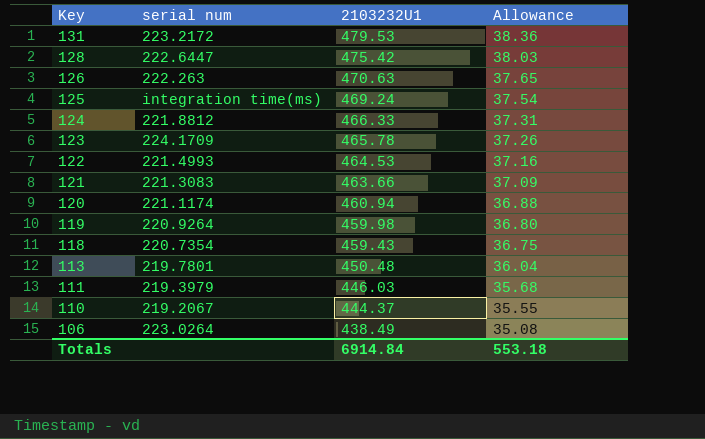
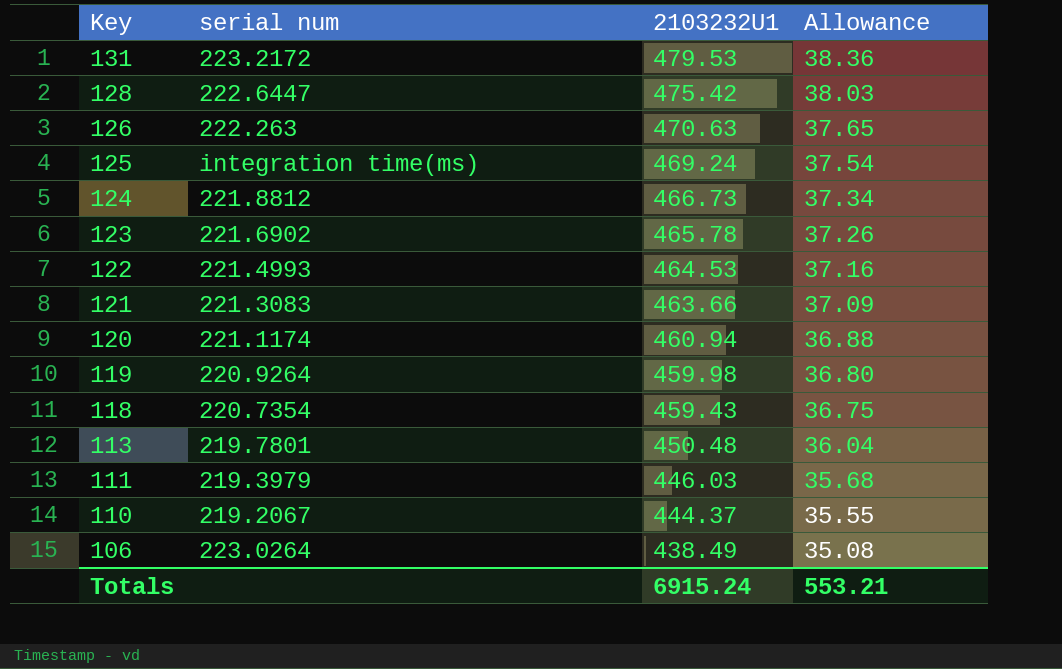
124 | 2103232U1: 466.33 -> 466.73
124 | Allowance: 37.31 -> 37.34
123 | serial num: 224.1709 -> 221.6902
Totals | 2103232U1: 6914.84 -> 6915.24
Totals | Allowance: 553.18 -> 553.21

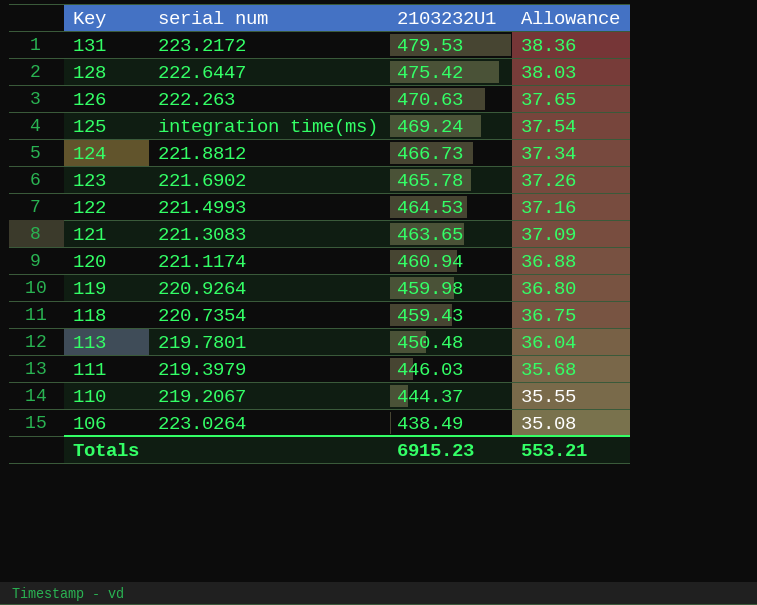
121 | 2103232U1: 463.66 -> 463.65
Totals | 2103232U1: 6915.24 -> 6915.23

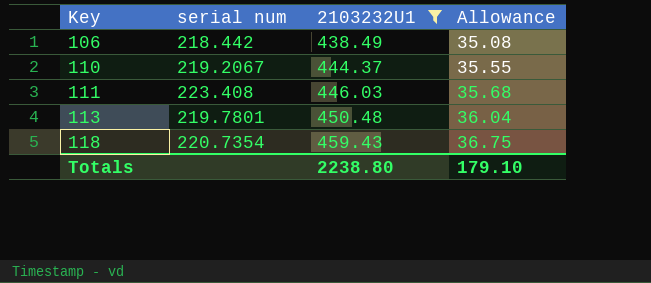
filter: none -> 2103232U1 <= 459.43
row order: Key descending -> Key ascending
106 | serial num: 223.0264 -> 218.442
111 | serial num: 219.3979 -> 223.408
Totals | 2103232U1: 6915.23 -> 2238.80
Totals | Allowance: 553.21 -> 179.10

